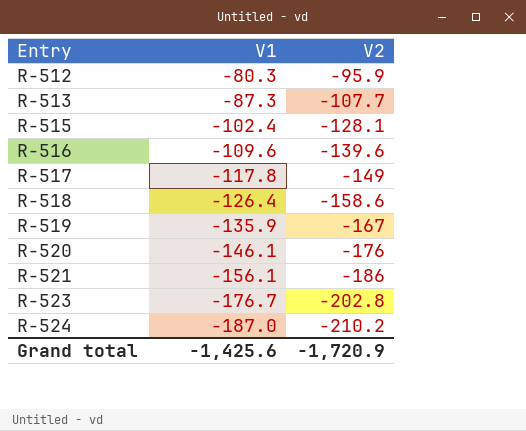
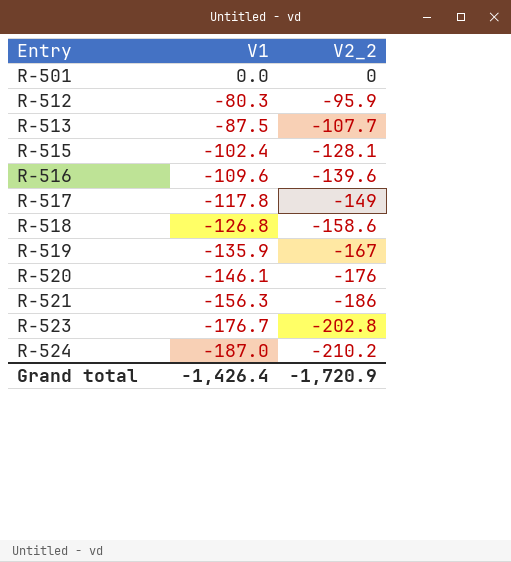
column name: V2 -> V2_2
row R-501: none -> 0.0 | 0
R-513 | V1: -87.3 -> -87.5
R-518 | V1: -126.4 -> -126.8
R-521 | V1: -156.1 -> -156.3
Grand total | V1: -1,425.6 -> -1,426.4

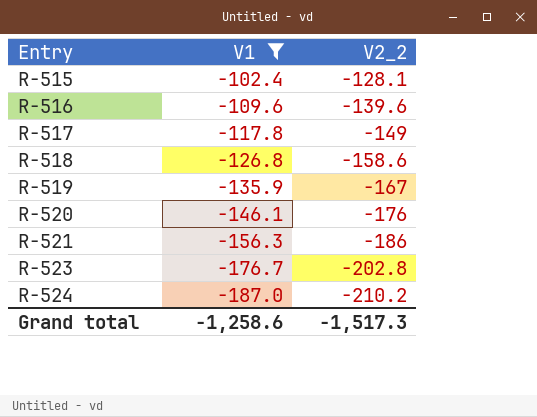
filter: none -> V1 <= -102.4
Grand total | V1: -1,426.4 -> -1,258.6
Grand total | V2_2: -1,720.9 -> -1,517.3

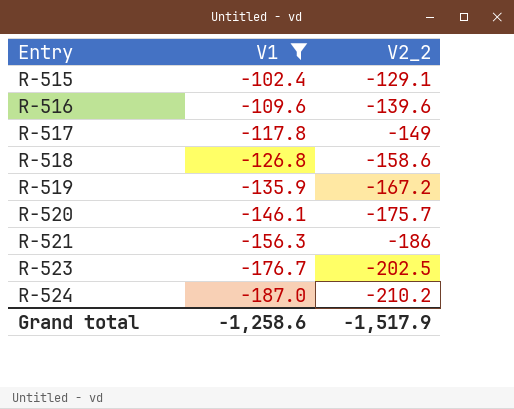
R-515 | V2_2: -128.1 -> -129.1
R-519 | V2_2: -167 -> -167.2
R-520 | V2_2: -176 -> -175.7
R-523 | V2_2: -202.8 -> -202.5
Grand total | V2_2: -1,517.3 -> -1,517.9

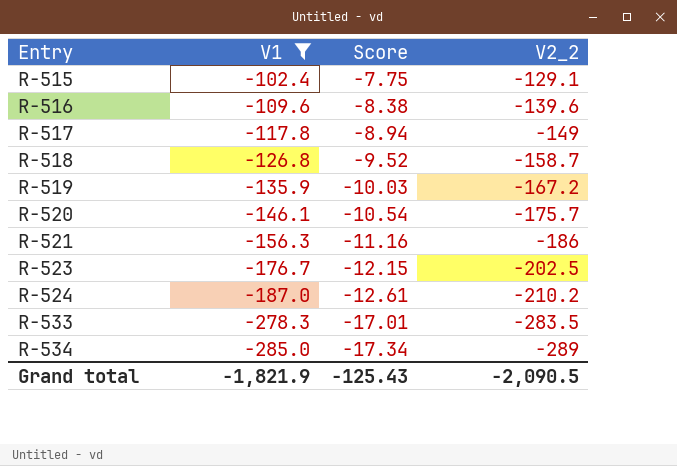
column Score | formula: none -> [V2_2] * 0.06
R-518 | V2_2: -158.6 -> -158.7
row R-533: none -> -278.3 | -17.01 | -283.5
row R-534: none -> -285.0 | -17.34 | -289
Grand total | V1: -1,258.6 -> -1,821.9
Grand total | V2_2: -1,517.9 -> -2,090.5

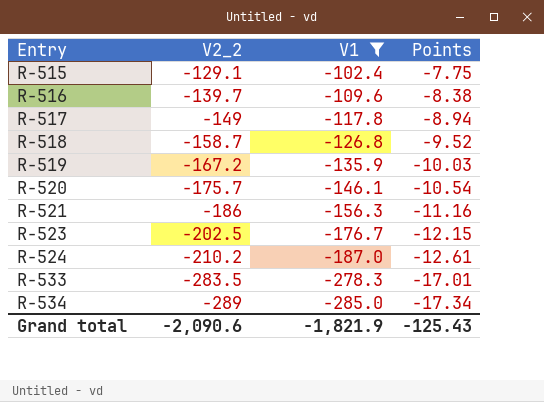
column V2_2 | position: 4 -> 2
column name: Score -> Points
R-516 | V2_2: -139.6 -> -139.7
Grand total | V2_2: -2,090.5 -> -2,090.6

